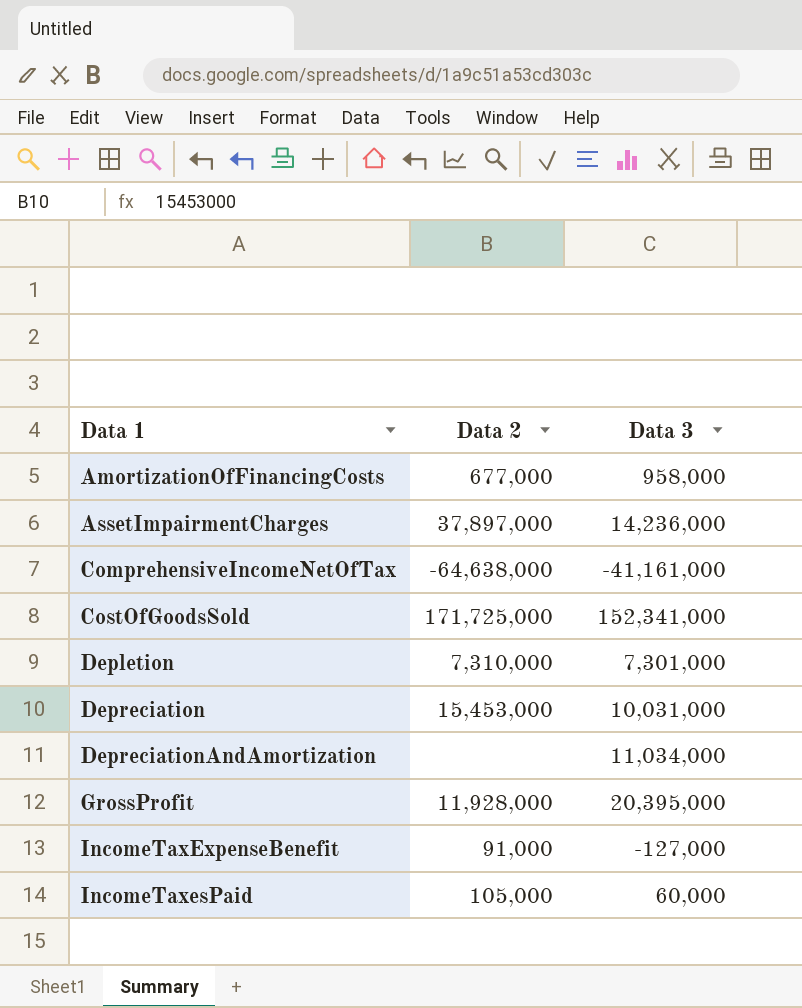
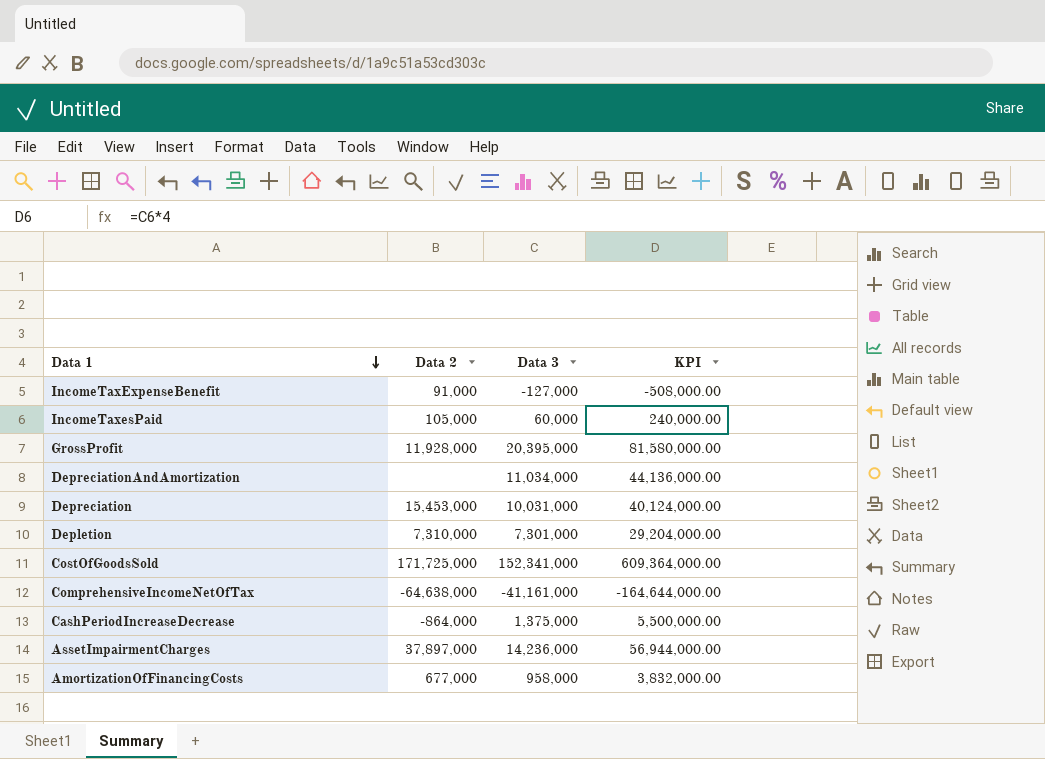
row order: none -> Data 1 descending
column KPI | formula: none -> [Data 3] * 4
row CashPeriodIncreaseDecrease: none -> -864,000 | 1,375,000 | 5,500,000.00

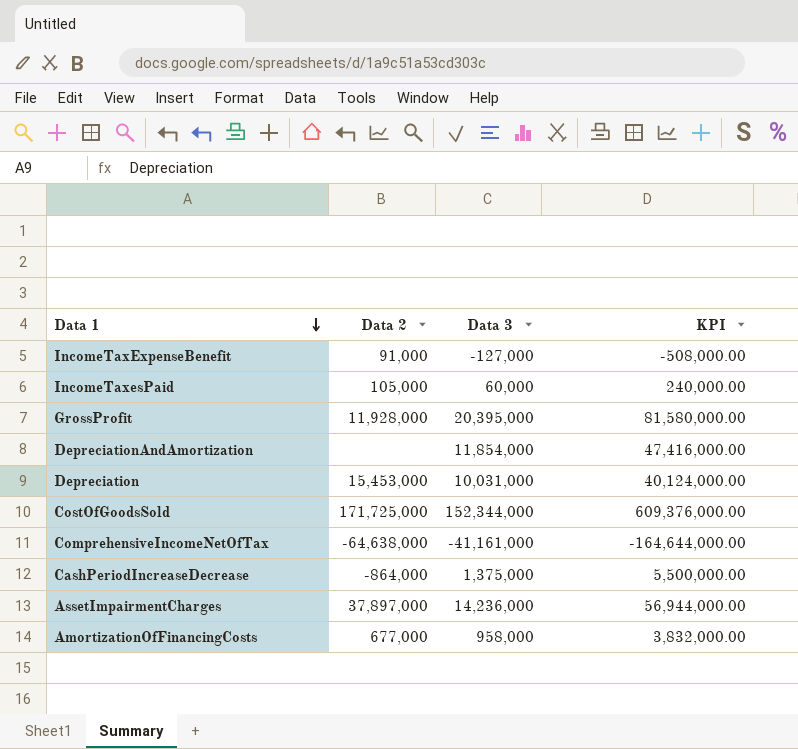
row Depletion: 7,310,000 | 7,301,000 | 29,204,000.00 -> none
DepreciationAndAmortization | Data 3: 11,034,000 -> 11,854,000
DepreciationAndAmortization | KPI: 44,136,000.00 -> 47,416,000.00
CostOfGoodsSold | Data 3: 152,341,000 -> 152,344,000
CostOfGoodsSold | KPI: 609,364,000.00 -> 609,376,000.00

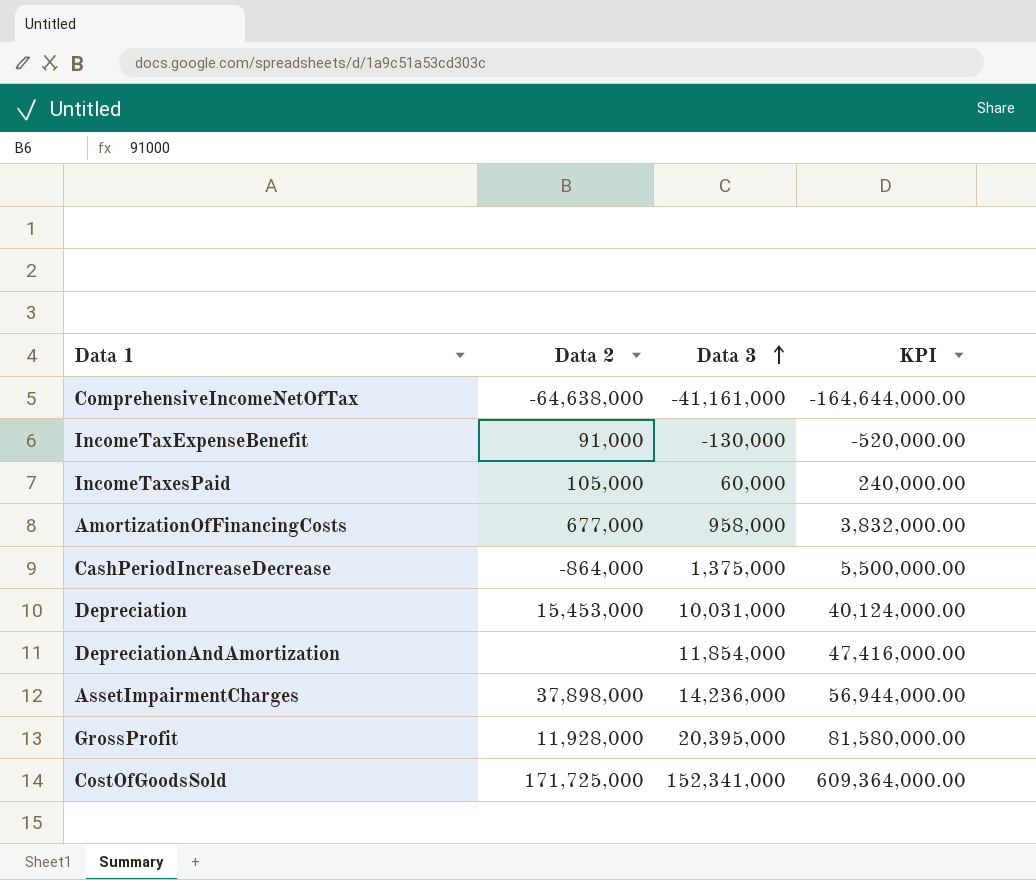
row order: Data 1 descending -> Data 3 ascending
IncomeTaxExpenseBenefit | Data 3: -127,000 -> -130,000
IncomeTaxExpenseBenefit | KPI: -508,000.00 -> -520,000.00
AssetImpairmentCharges | Data 2: 37,897,000 -> 37,898,000
CostOfGoodsSold | Data 3: 152,344,000 -> 152,341,000
CostOfGoodsSold | KPI: 609,376,000.00 -> 609,364,000.00

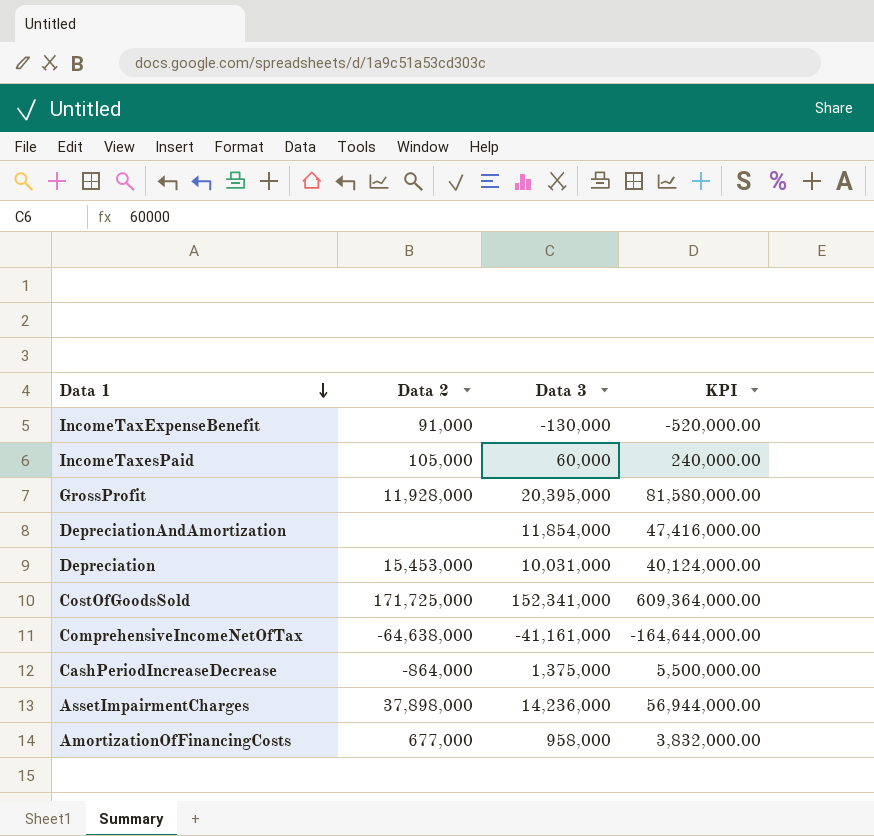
row order: Data 3 ascending -> Data 1 descending

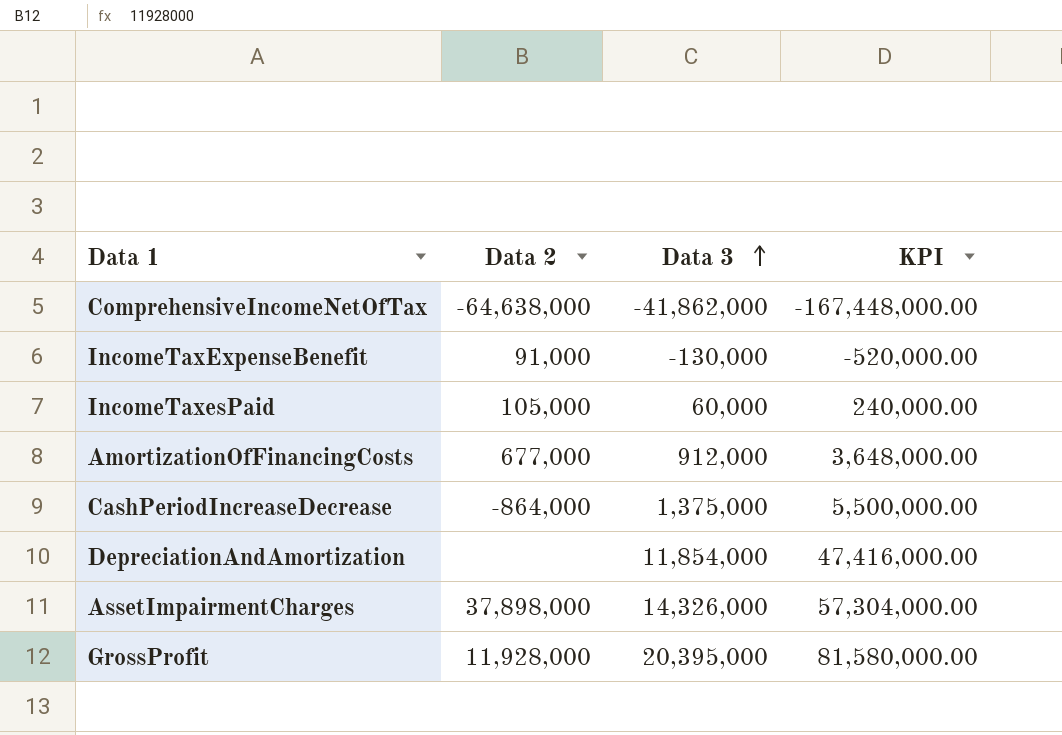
row order: Data 1 descending -> Data 3 ascending
row Depreciation: 15,453,000 | 10,031,000 | 40,124,000.00 -> none
row CostOfGoodsSold: 171,725,000 | 152,341,000 | 609,364,000.00 -> none
ComprehensiveIncomeNetOfTax | Data 3: -41,161,000 -> -41,862,000
ComprehensiveIncomeNetOfTax | KPI: -164,644,000.00 -> -167,448,000.00
AmortizationOfFinancingCosts | Data 3: 958,000 -> 912,000
AmortizationOfFinancingCosts | KPI: 3,832,000.00 -> 3,648,000.00
AssetImpairmentCharges | Data 3: 14,236,000 -> 14,326,000
AssetImpairmentCharges | KPI: 56,944,000.00 -> 57,304,000.00

